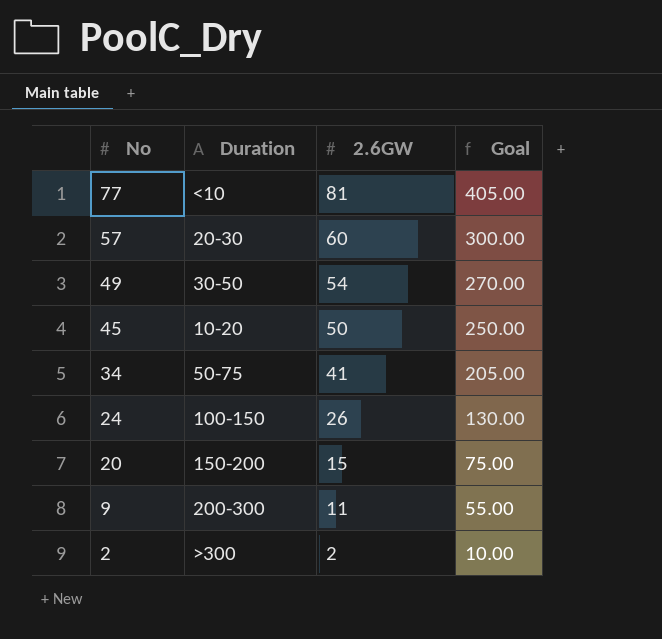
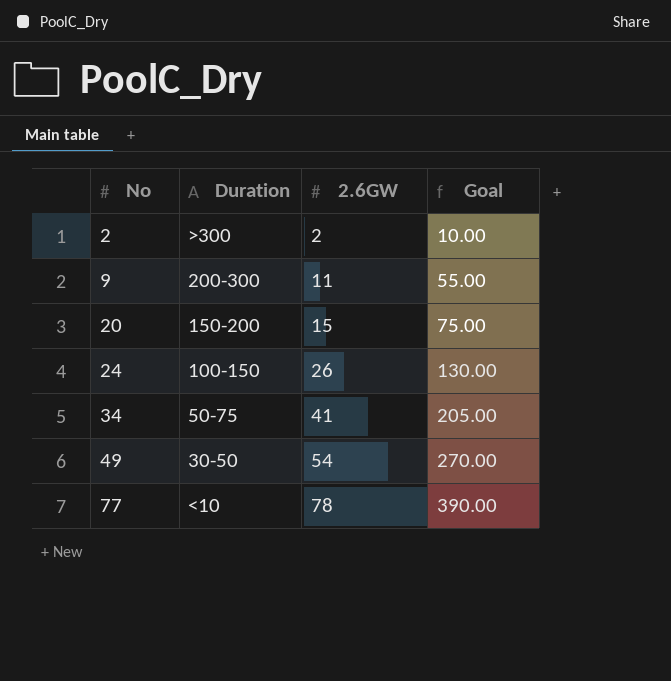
row order: No descending -> No ascending
row 57: 20-30 | 60 | 300.00 -> none
row 45: 10-20 | 50 | 250.00 -> none
77 | 2.6GW: 81 -> 78
77 | Goal: 405.00 -> 390.00

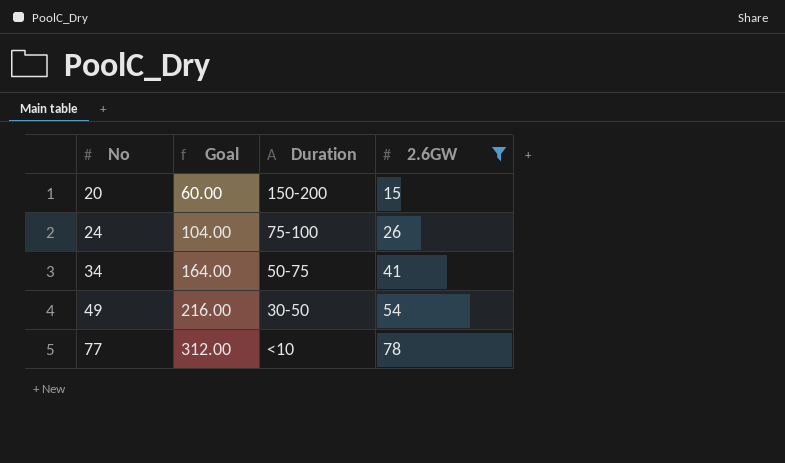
filter: none -> 2.6GW >= 15
column Goal | formula: [2.6GW] * 5 -> [2.6GW] * 4
column Goal | position: 4 -> 2
24 | Duration: 100-150 -> 75-100

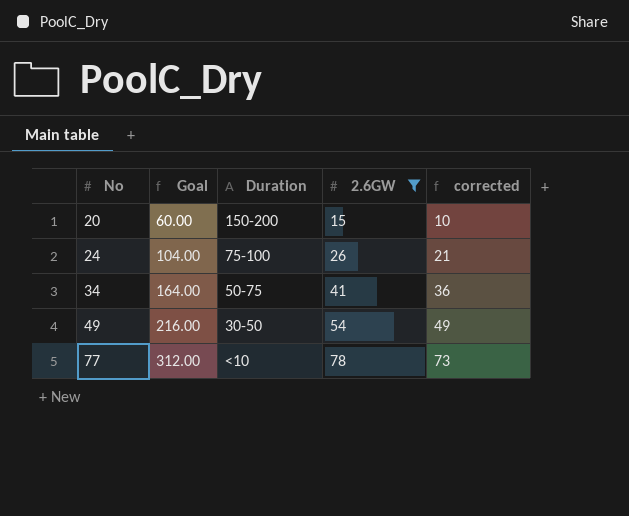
column corrected | formula: none -> [2.6GW] - 5

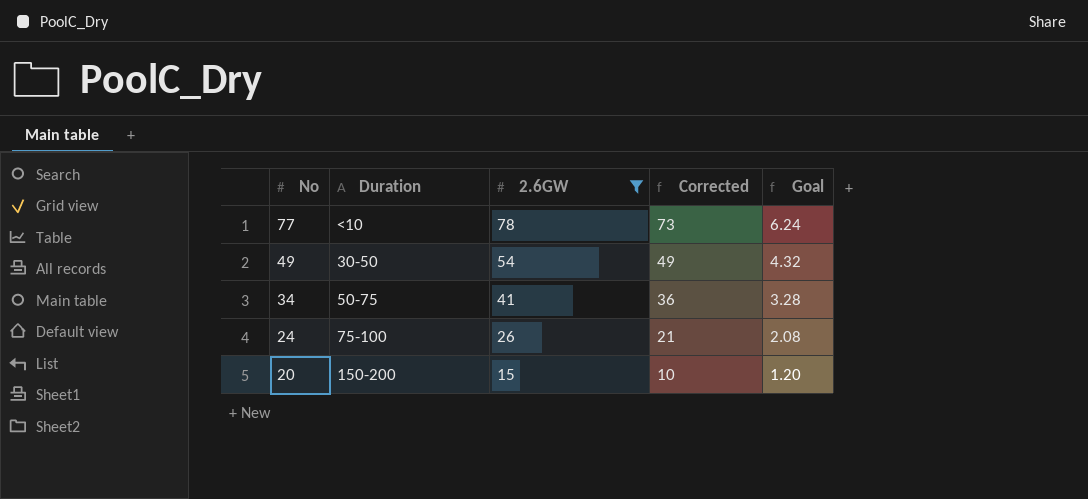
row order: No ascending -> No descending
column name: corrected -> Corrected
column Goal | formula: [2.6GW] * 4 -> [2.6GW] * 0.08
column Goal | position: 2 -> 5

